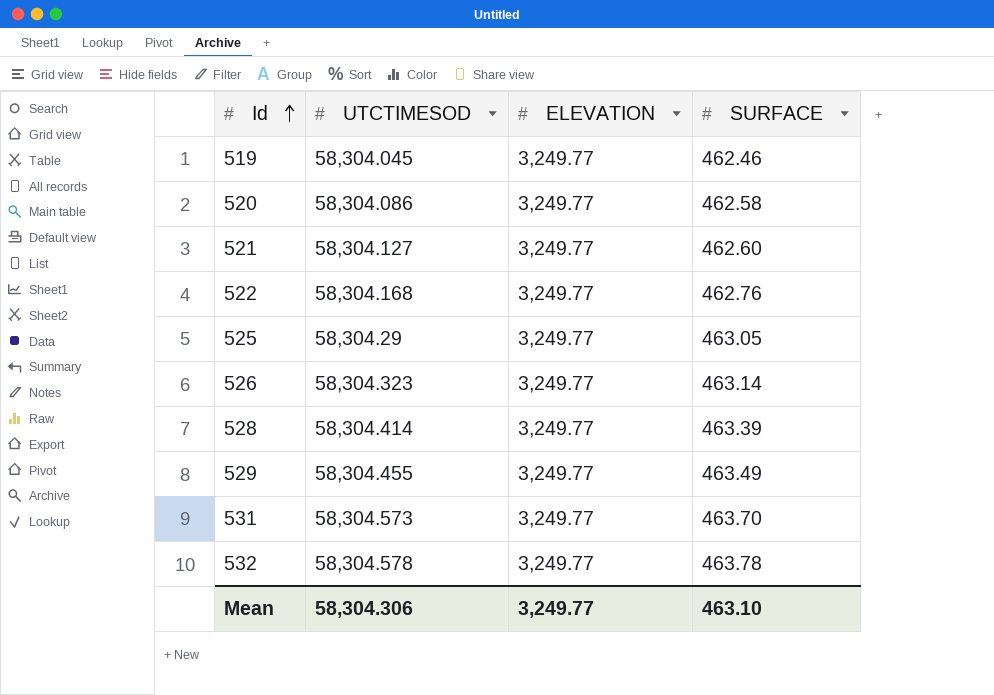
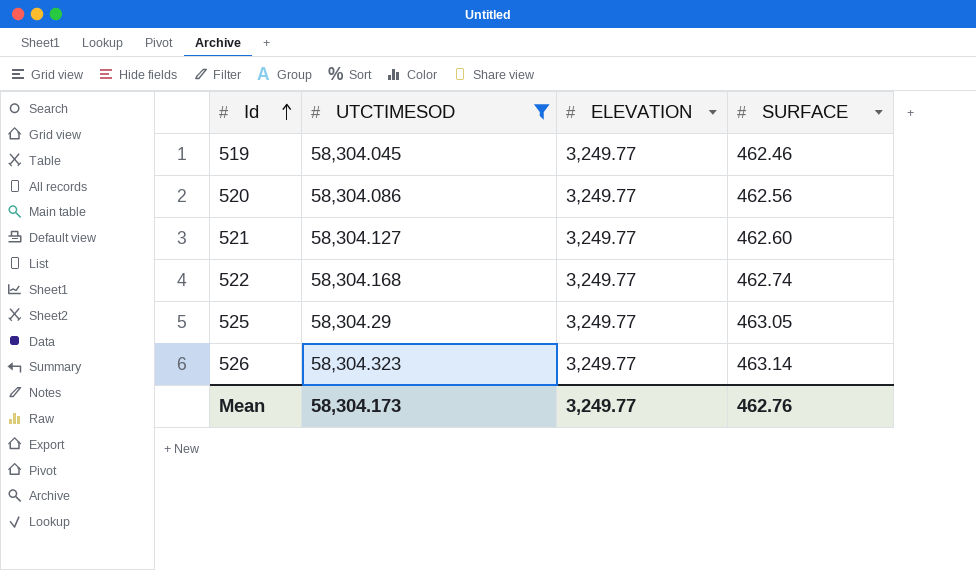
filter: none -> UTCTIMESOD <= 58,304.323
520 | SURFACE: 462.58 -> 462.56
522 | SURFACE: 462.76 -> 462.74
Mean | UTCTIMESOD: 58,304.306 -> 58,304.173
Mean | SURFACE: 463.10 -> 462.76

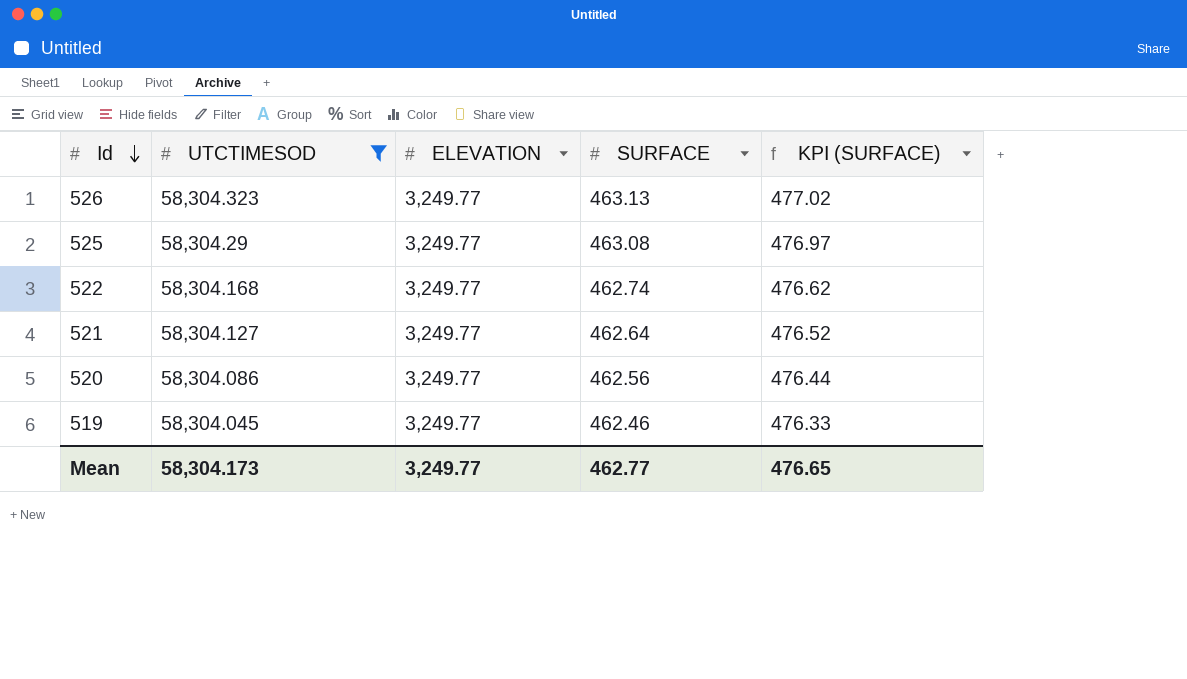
row order: Id ascending -> Id descending
column KPI (SURFACE) | formula: none -> [SURFACE] * 1.03
526 | SURFACE: 463.14 -> 463.13
525 | SURFACE: 463.05 -> 463.08
521 | SURFACE: 462.60 -> 462.64
Mean | SURFACE: 462.76 -> 462.77

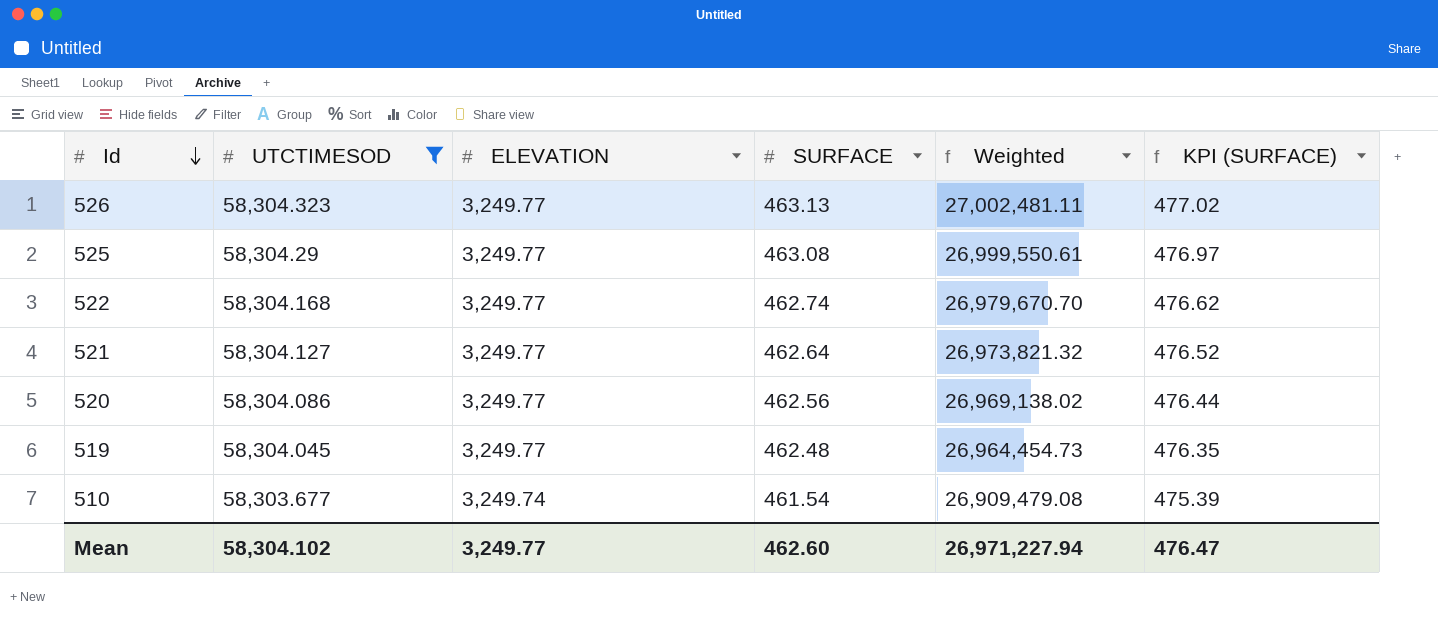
column Weighted | formula: none -> [UTCTIMESOD] * [SURFACE]
519 | SURFACE: 462.46 -> 462.48
519 | KPI (SURFACE): 476.33 -> 476.35
row 510: none -> 58,303.677 | 3,249.74 | 461.54 | 26,909,479.08 | 475.39
Mean | UTCTIMESOD: 58,304.173 -> 58,304.102
Mean | SURFACE: 462.77 -> 462.60
Mean | KPI (SURFACE): 476.65 -> 476.47

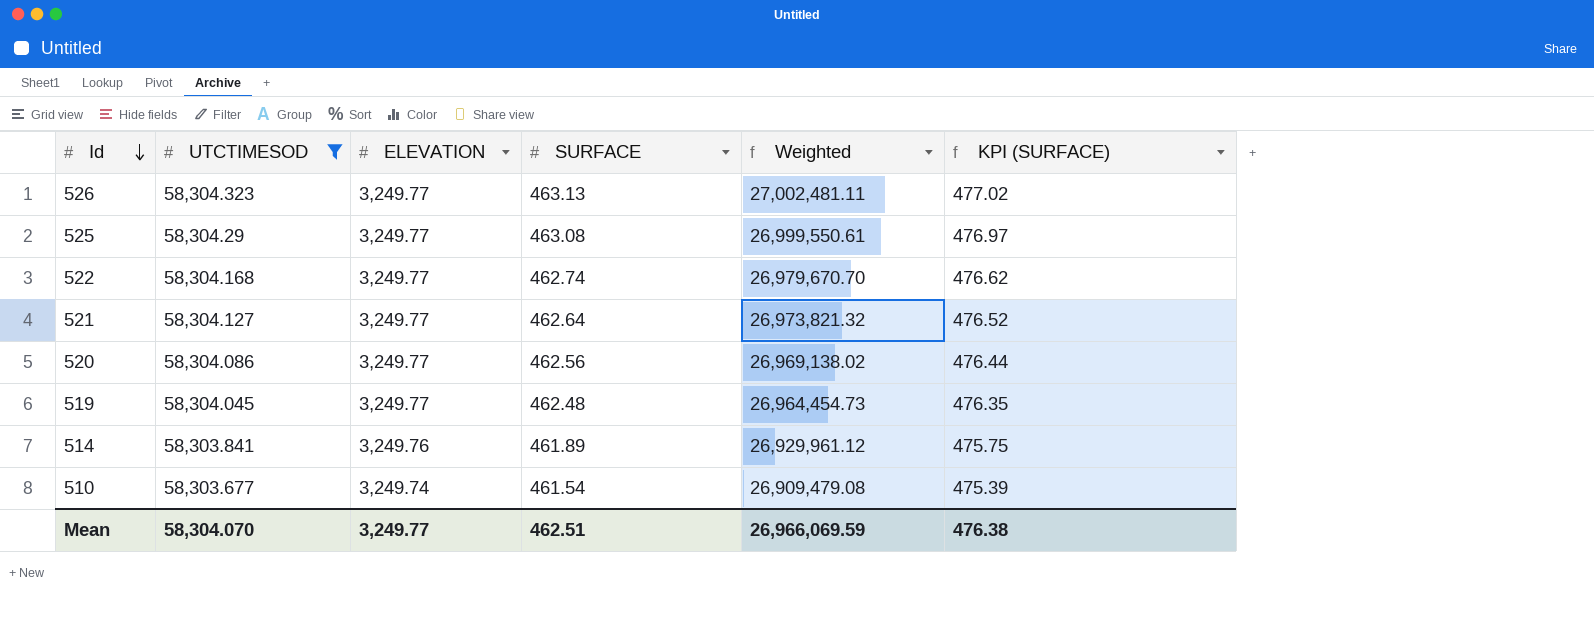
row 514: none -> 58,303.841 | 3,249.76 | 461.89 | 26,929,961.12 | 475.75
Mean | UTCTIMESOD: 58,304.102 -> 58,304.070
Mean | SURFACE: 462.60 -> 462.51
Mean | Weighted: 26,971,227.94 -> 26,966,069.59
Mean | KPI (SURFACE): 476.47 -> 476.38

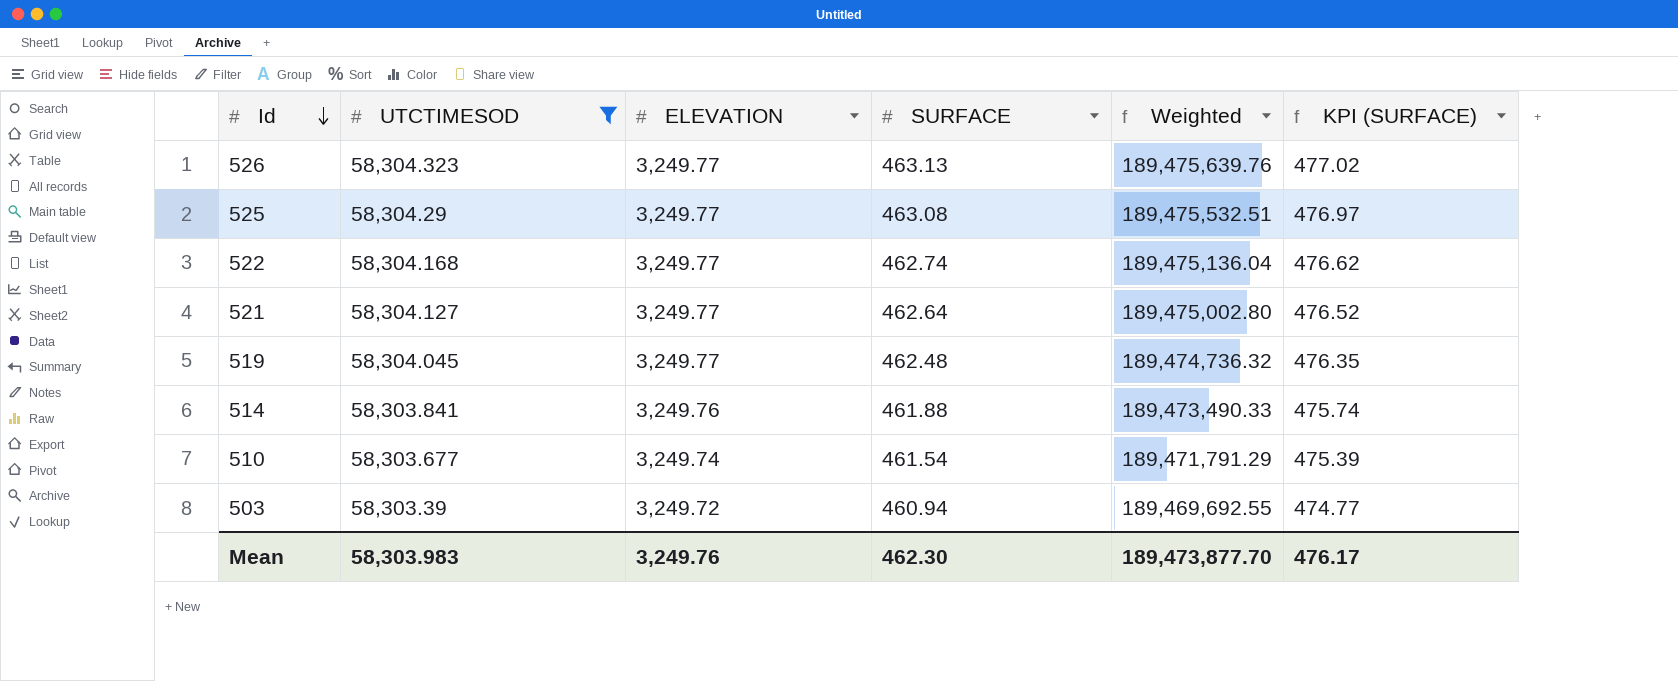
column Weighted | formula: [UTCTIMESOD] * [SURFACE] -> [UTCTIMESOD] * [ELEVATION]
row 520: 58,304.086 | 3,249.77 | 462.56 | 26,969,138.02 | 476.44 -> none
514 | SURFACE: 461.89 -> 461.88
514 | KPI (SURFACE): 475.75 -> 475.74
row 503: none -> 58,303.39 | 3,249.72 | 460.94 | 189,469,692.55 | 474.77
Mean | UTCTIMESOD: 58,304.070 -> 58,303.983
Mean | ELEVATION: 3,249.77 -> 3,249.76
Mean | SURFACE: 462.51 -> 462.30
Mean | Weighted: 26,966,069.59 -> 189,473,877.70
Mean | KPI (SURFACE): 476.38 -> 476.17

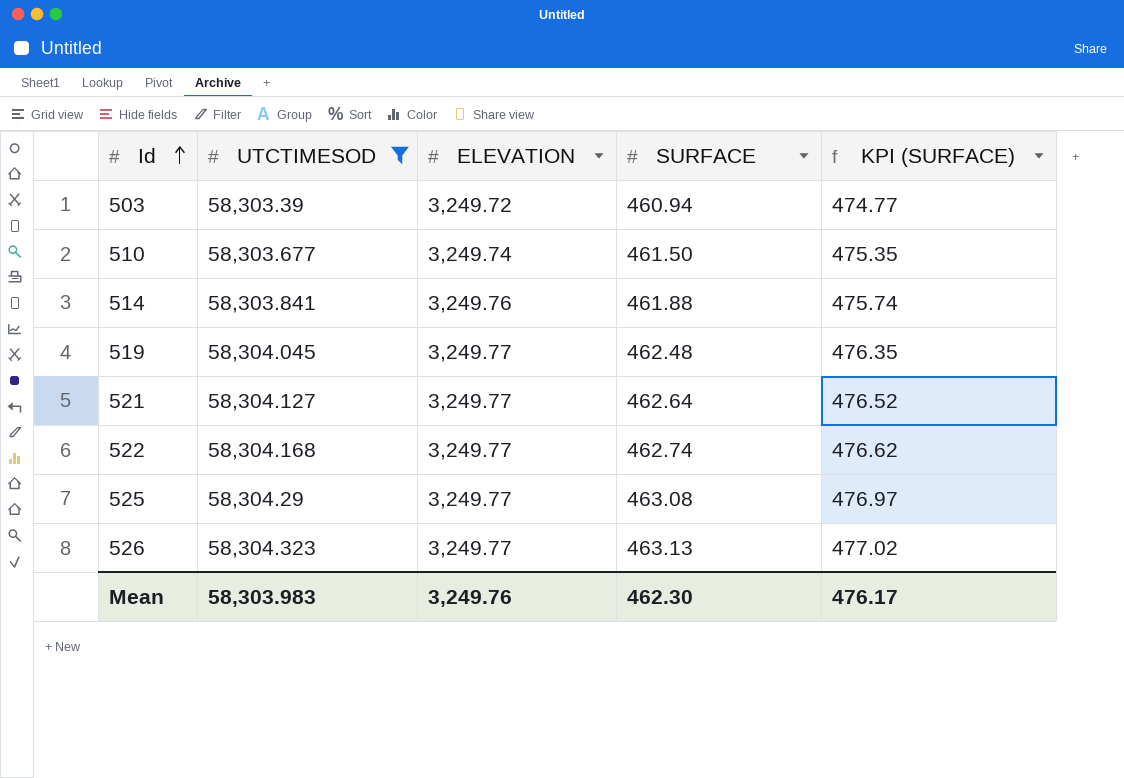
row order: Id descending -> Id ascending
column Weighted | formula: [UTCTIMESOD] * [ELEVATION] -> none
510 | SURFACE: 461.54 -> 461.50
510 | KPI (SURFACE): 475.39 -> 475.35

